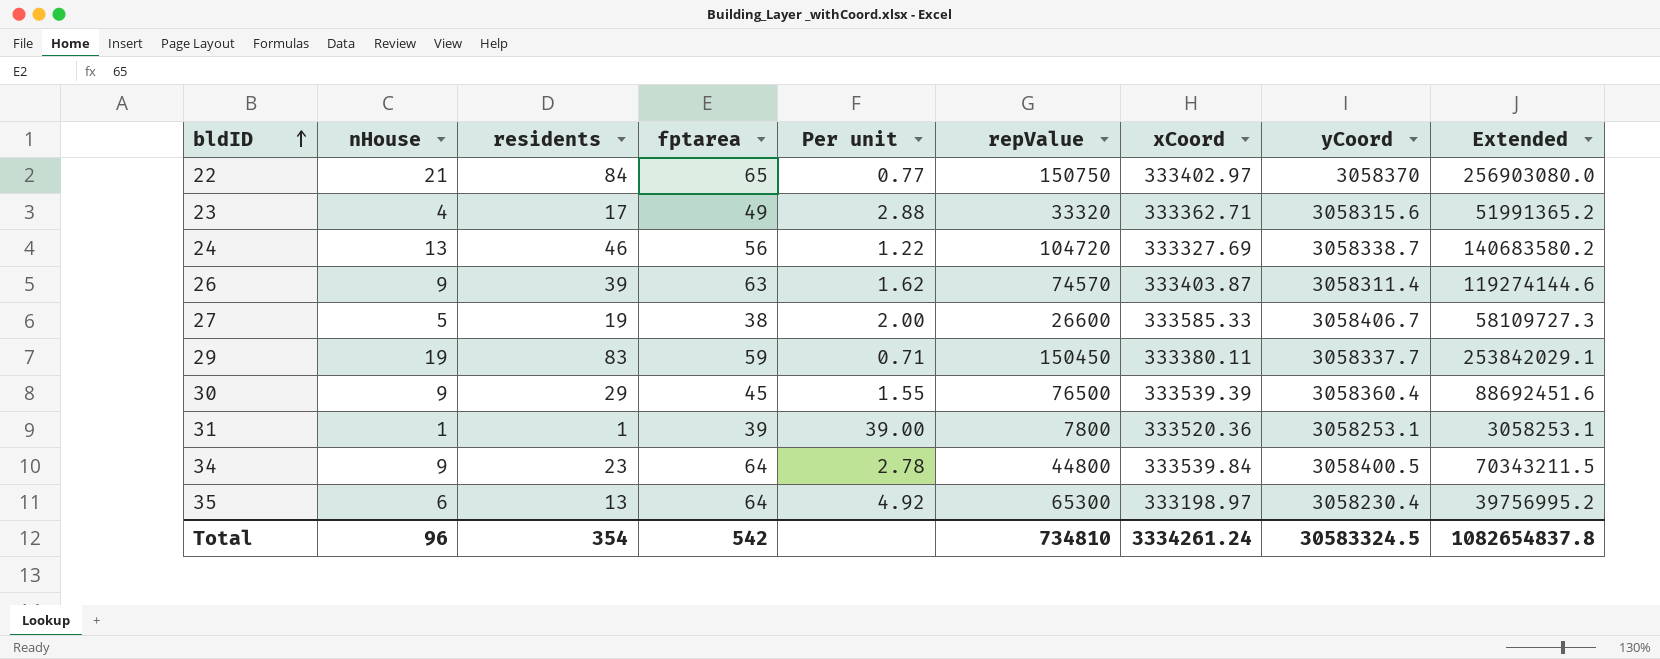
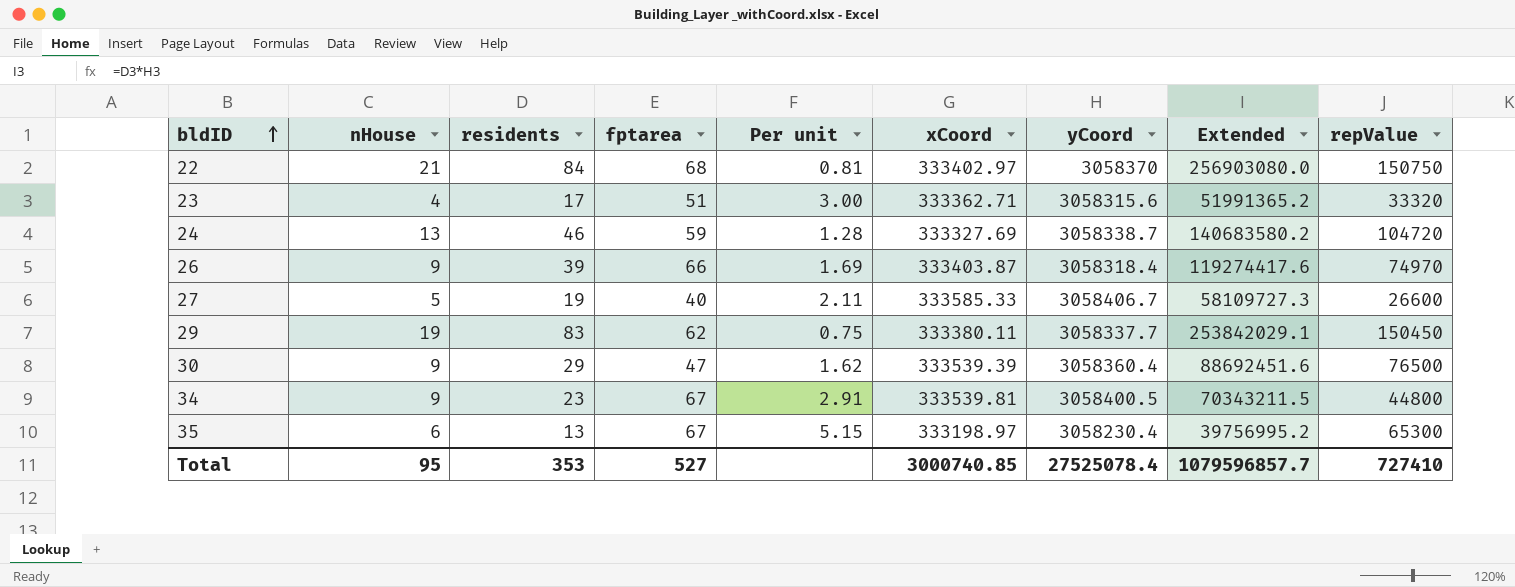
column repValue | position: 6 -> 9
row 31: 1 | 1 | 39 | 39.00 | 7800 | 333520.36 | 3058253.1 | 3058253.1 -> none
22 | fptarea: 65 -> 68
22 | Per unit: 0.77 -> 0.81
23 | fptarea: 49 -> 51
23 | Per unit: 2.88 -> 3.00
24 | fptarea: 56 -> 59
24 | Per unit: 1.22 -> 1.28
26 | fptarea: 63 -> 66
26 | Per unit: 1.62 -> 1.69
26 | yCoord: 3058311.4 -> 3058318.4
26 | Extended: 119274144.6 -> 119274417.6
26 | repValue: 74570 -> 74970
27 | fptarea: 38 -> 40
27 | Per unit: 2.00 -> 2.11
29 | fptarea: 59 -> 62
29 | Per unit: 0.71 -> 0.75
30 | fptarea: 45 -> 47
30 | Per unit: 1.55 -> 1.62
34 | fptarea: 64 -> 67
34 | Per unit: 2.78 -> 2.91
34 | xCoord: 333539.84 -> 333539.81
35 | fptarea: 64 -> 67
35 | Per unit: 4.92 -> 5.15
Total | nHouse: 96 -> 95
Total | residents: 354 -> 353
Total | fptarea: 542 -> 527
Total | xCoord: 3334261.24 -> 3000740.85
Total | yCoord: 30583324.5 -> 27525078.4
Total | Extended: 1082654837.8 -> 1079596857.7
Total | repValue: 734810 -> 727410

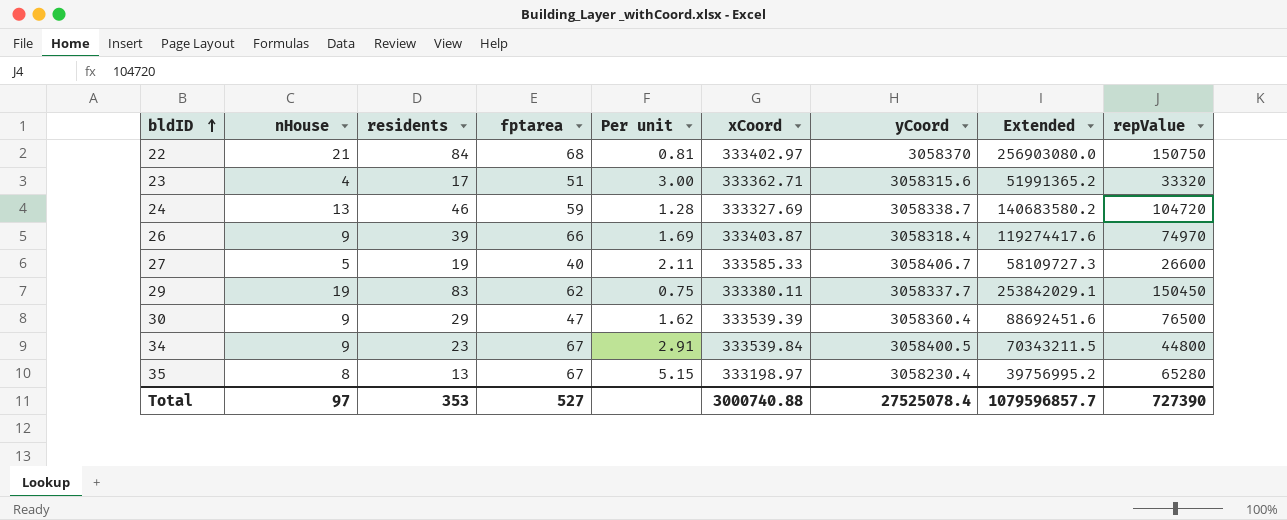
34 | xCoord: 333539.81 -> 333539.84
35 | nHouse: 6 -> 8
35 | repValue: 65300 -> 65280
Total | nHouse: 95 -> 97
Total | xCoord: 3000740.85 -> 3000740.88
Total | repValue: 727410 -> 727390

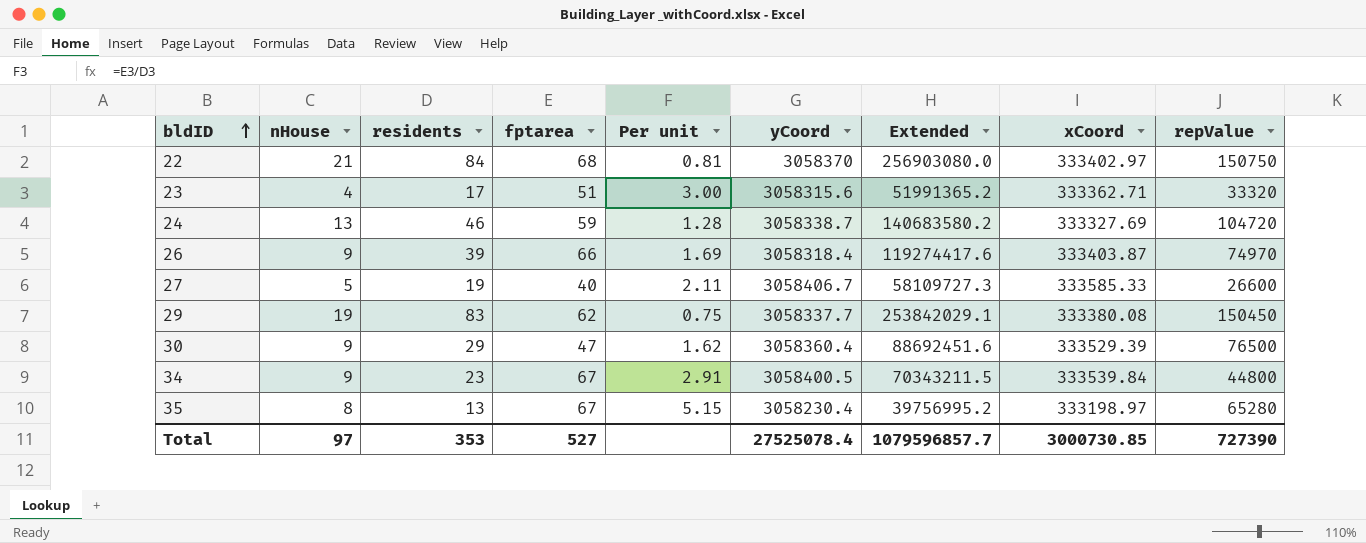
column xCoord | position: 6 -> 8
29 | xCoord: 333380.11 -> 333380.08
30 | xCoord: 333539.39 -> 333529.39
Total | xCoord: 3000740.88 -> 3000730.85

